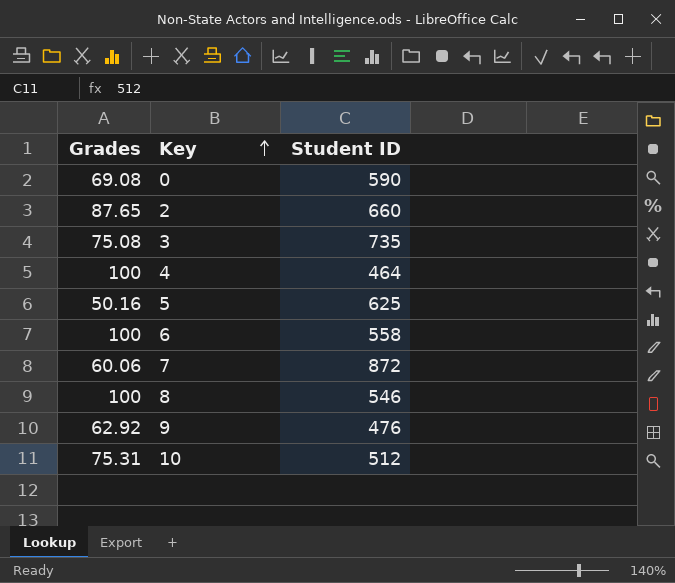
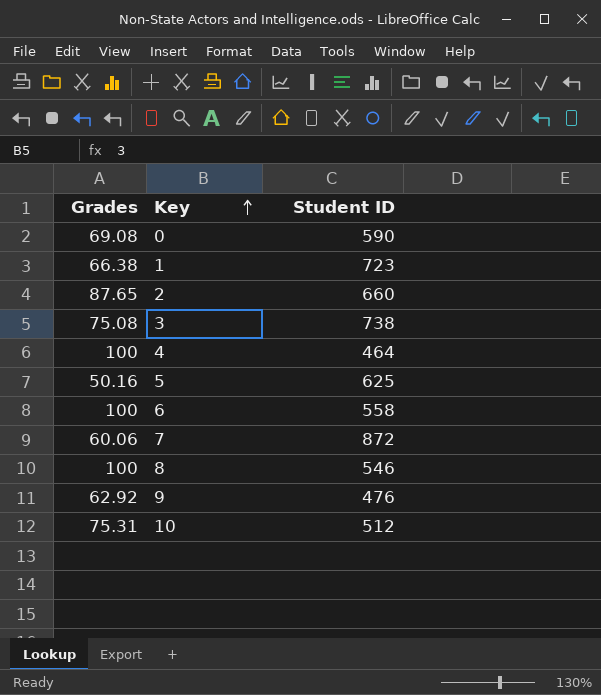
row 1: none -> 66.38 | 723
3 | Student ID: 735 -> 738

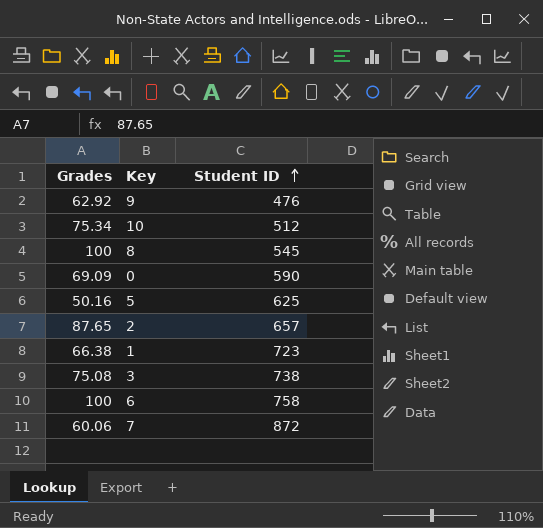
row order: Key ascending -> Student ID ascending
row 4: 100 | 464 -> none
10 | Grades: 75.31 -> 75.34
8 | Student ID: 546 -> 545
0 | Grades: 69.08 -> 69.09
2 | Student ID: 660 -> 657
6 | Student ID: 558 -> 758

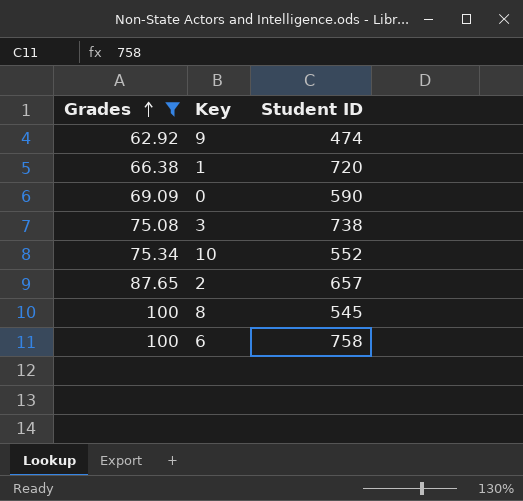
filter: none -> Grades >= 62.92
row order: Student ID ascending -> Grades ascending
9 | Student ID: 476 -> 474
1 | Student ID: 723 -> 720
10 | Student ID: 512 -> 552

